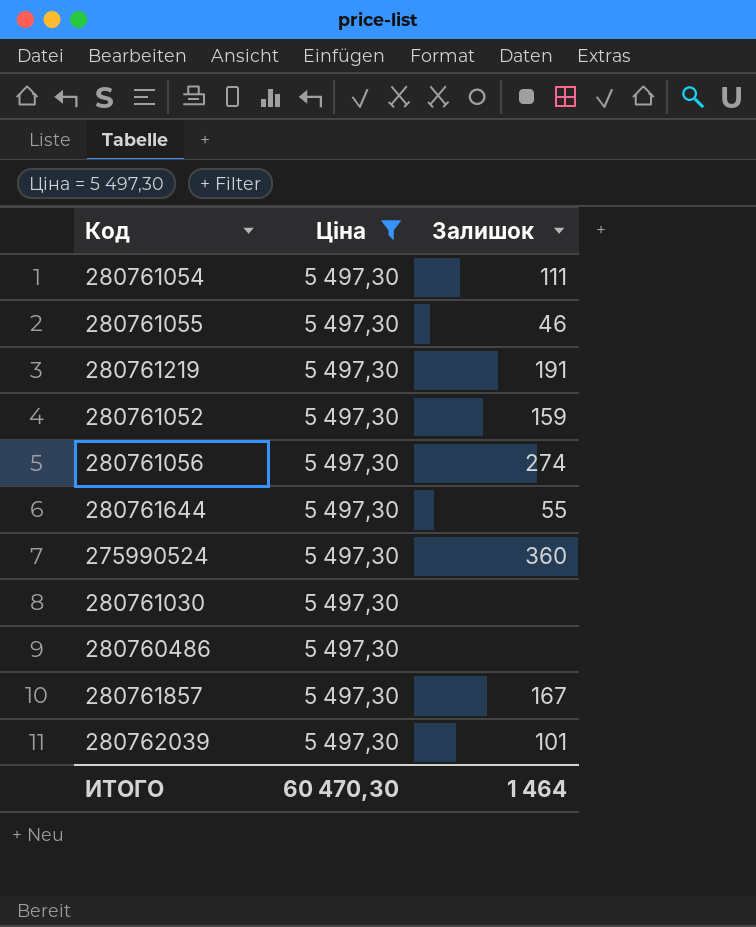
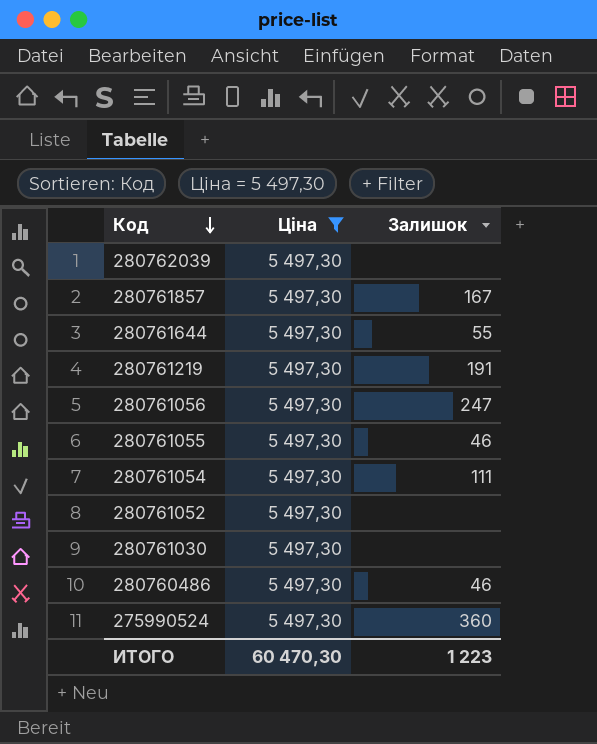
row order: none -> Код descending
280762039 | Залишок: 101 -> none
280761056 | Залишок: 274 -> 247
280761052 | Залишок: 159 -> none
280760486 | Залишок: none -> 46
ИТОГО | Залишок: 1 464 -> 1 223

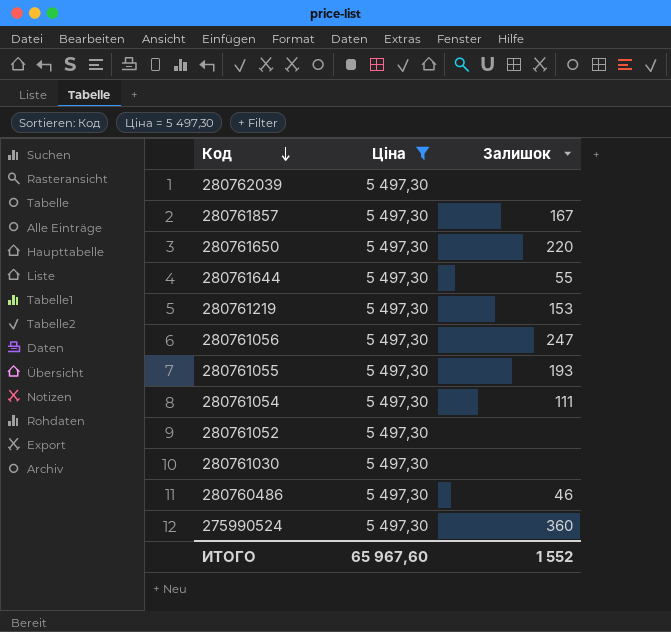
row 280761650: none -> 5 497,30 | 220
280761219 | Залишок: 191 -> 153
280761055 | Залишок: 46 -> 193
ИТОГО | Ціна: 60 470,30 -> 65 967,60
ИТОГО | Залишок: 1 223 -> 1 552

